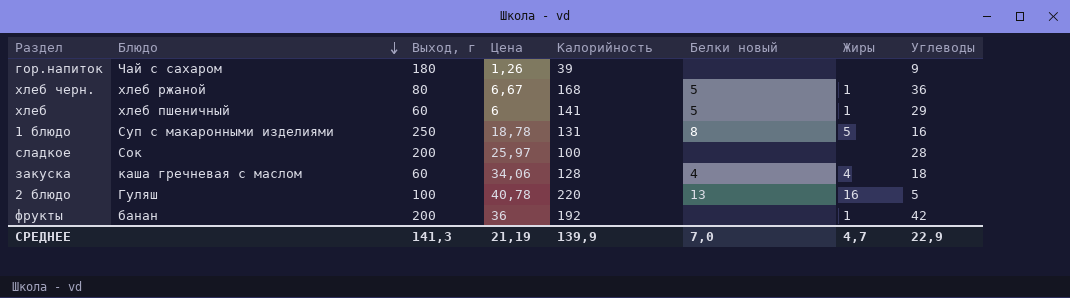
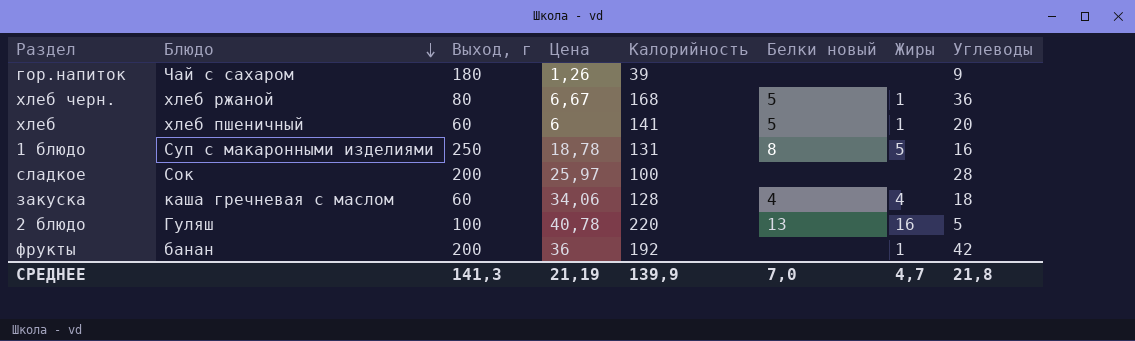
хлеб | Углеводы: 29 -> 20
СРЕДНЕЕ | Углеводы: 22,9 -> 21,8

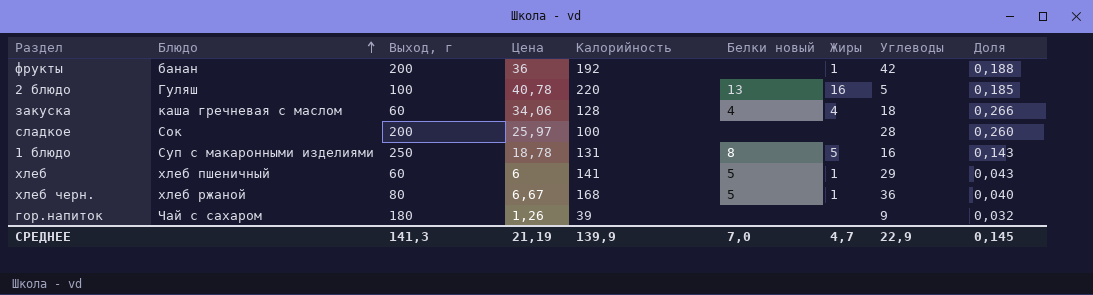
row order: Блюдо descending -> Блюдо ascending
column Доля | formula: none -> [Цена] / [Калорийность]
хлеб | Углеводы: 20 -> 29
СРЕДНЕЕ | Углеводы: 21,8 -> 22,9

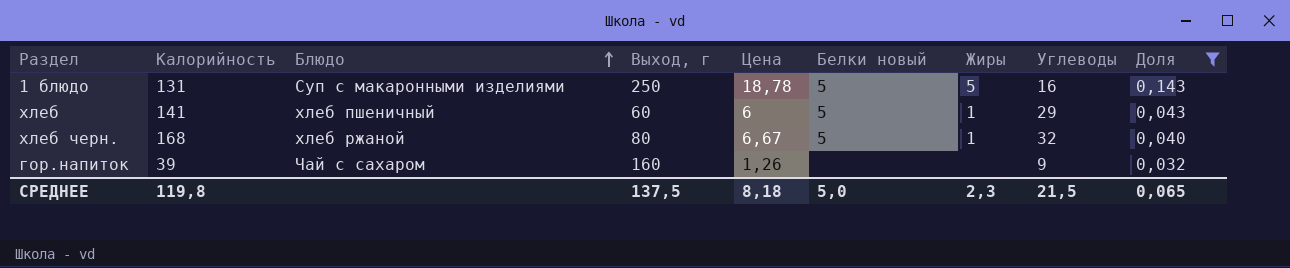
filter: none -> Доля <= 0,143
column Калорийность | position: 5 -> 2
1 блюдо | Белки новый: 8 -> 5
хлеб черн. | Углеводы: 36 -> 32
гор.напиток | Выход, г: 180 -> 160
СРЕДНЕЕ | Калорийность: 139,9 -> 119,8
СРЕДНЕЕ | Выход, г: 141,3 -> 137,5
СРЕДНЕЕ | Цена: 21,19 -> 8,18
СРЕДНЕЕ | Белки новый: 7,0 -> 5,0
СРЕДНЕЕ | Жиры: 4,7 -> 2,3
СРЕДНЕЕ | Углеводы: 22,9 -> 21,5
СРЕДНЕЕ | Доля: 0,145 -> 0,065

